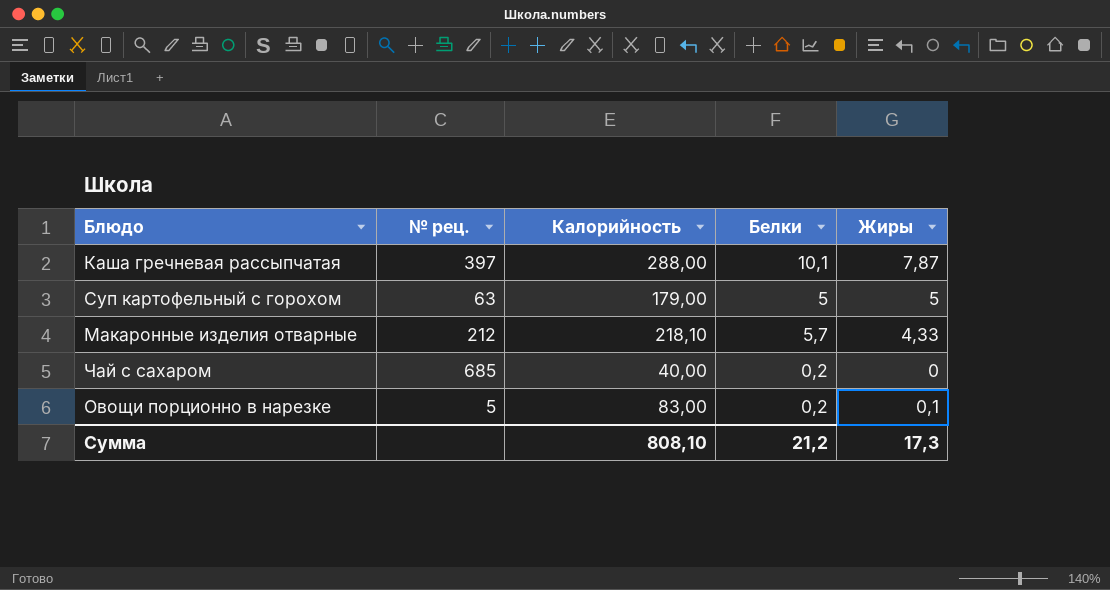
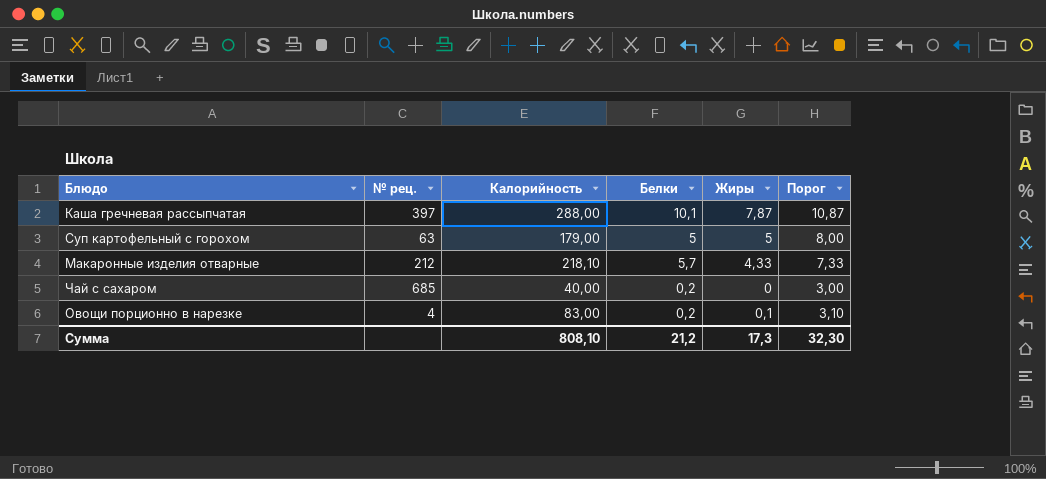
column Порог | formula: none -> [Жиры] + 3
Овощи порционно в нарезке | № рец.: 5 -> 4

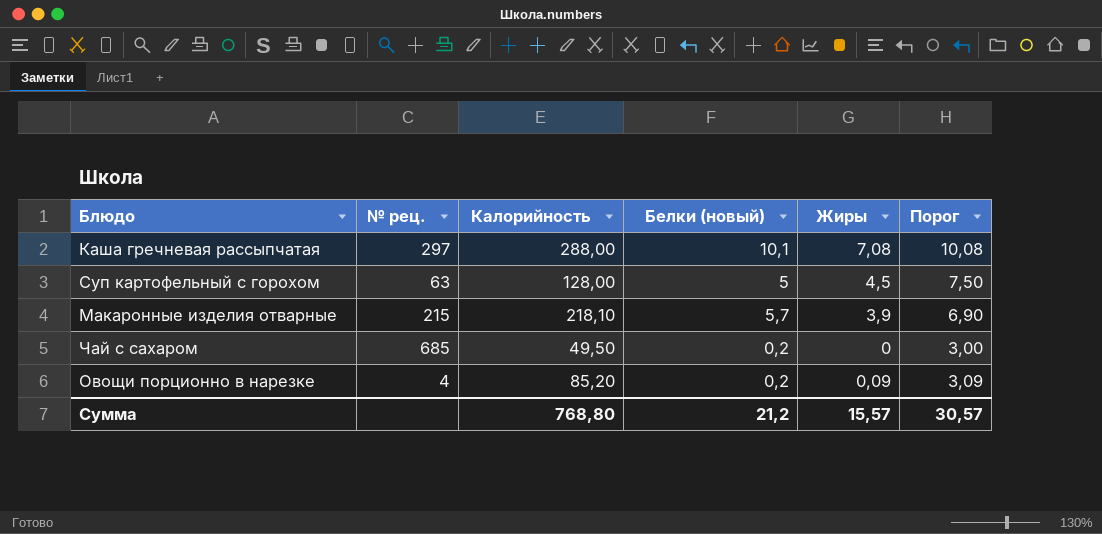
column name: Белки -> Белки (новый)
Каша гречневая рассыпчатая | № рец.: 397 -> 297
Каша гречневая рассыпчатая | Жиры: 7,87 -> 7,08
Каша гречневая рассыпчатая | Порог: 10,87 -> 10,08
Суп картофельный с горохом | Калорийность: 179,00 -> 128,00
Суп картофельный с горохом | Жиры: 5 -> 4,5
Суп картофельный с горохом | Порог: 8,00 -> 7,50
Макаронные изделия отварные | № рец.: 212 -> 215
Макаронные изделия отварные | Жиры: 4,33 -> 3,9
Макаронные изделия отварные | Порог: 7,33 -> 6,90
Чай с сахаром | Калорийность: 40,00 -> 49,50
Овощи порционно в нарезке | Калорийность: 83,00 -> 85,20
Овощи порционно в нарезке | Жиры: 0,1 -> 0,09
Овощи порционно в нарезке | Порог: 3,10 -> 3,09
Сумма | Калорийность: 808,10 -> 768,80
Сумма | Жиры: 17,3 -> 15,57
Сумма | Порог: 32,30 -> 30,57

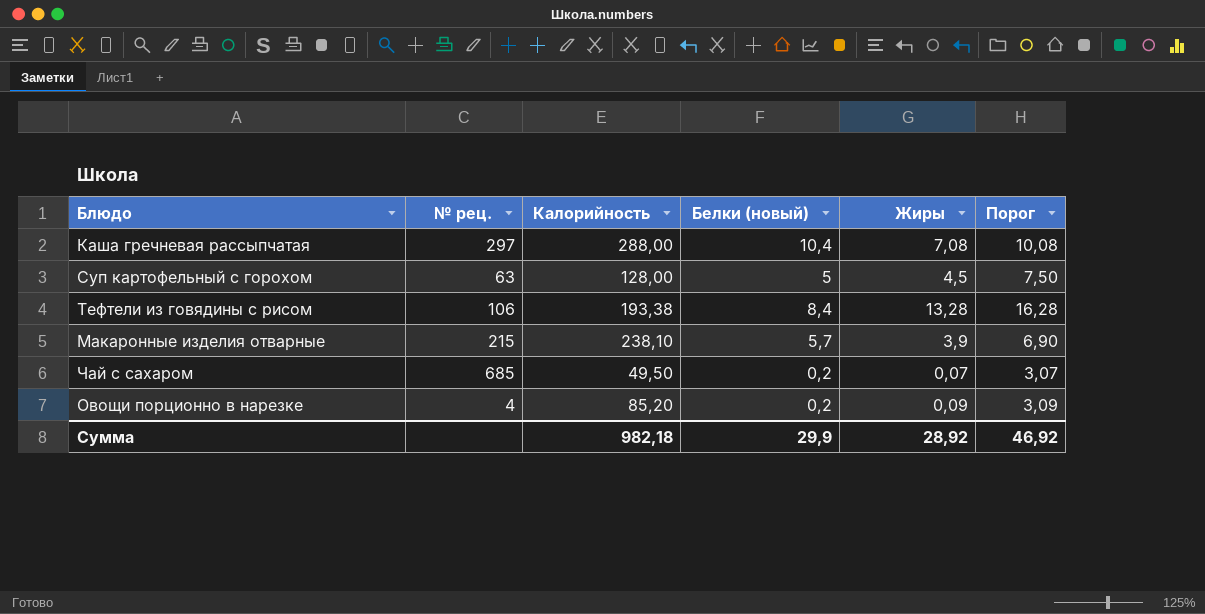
Каша гречневая рассыпчатая | Белки (новый): 10,1 -> 10,4
row Тефтели из говядины с рисом: none -> 106 | 193,38 | 8,4 | 13,28 | 16,28
Макаронные изделия отварные | Калорийность: 218,10 -> 238,10
Чай с сахаром | Жиры: 0 -> 0,07
Чай с сахаром | Порог: 3,00 -> 3,07
Сумма | Калорийность: 768,80 -> 982,18
Сумма | Белки (новый): 21,2 -> 29,9
Сумма | Жиры: 15,57 -> 28,92
Сумма | Порог: 30,57 -> 46,92

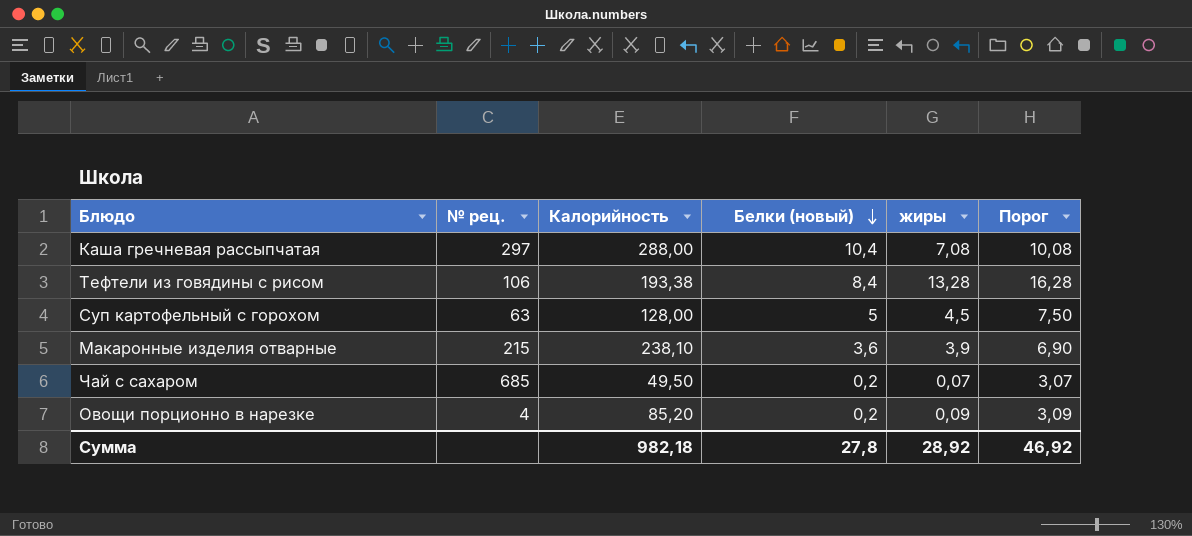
row order: none -> Белки (новый) descending
column name: Жиры -> жиры
Макаронные изделия отварные | Белки (новый): 5,7 -> 3,6
Сумма | Белки (новый): 29,9 -> 27,8

